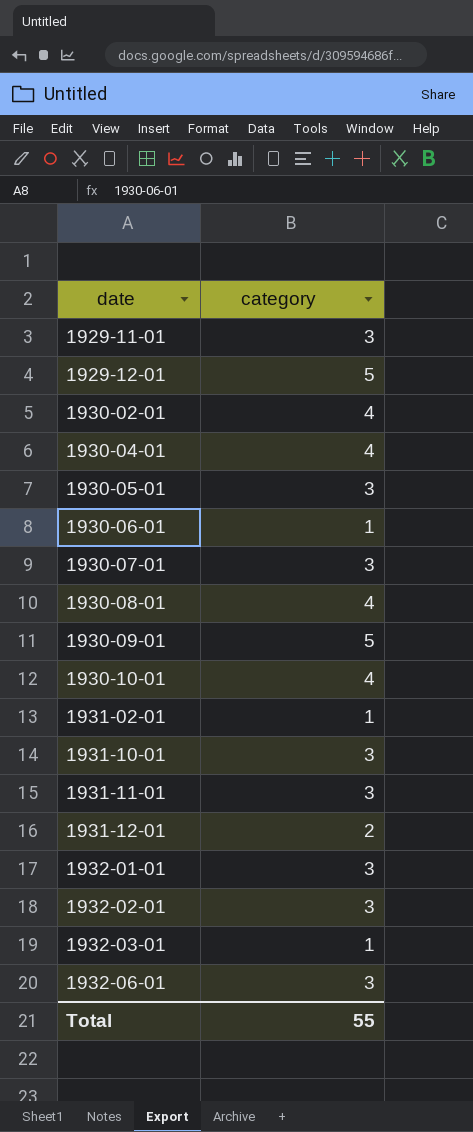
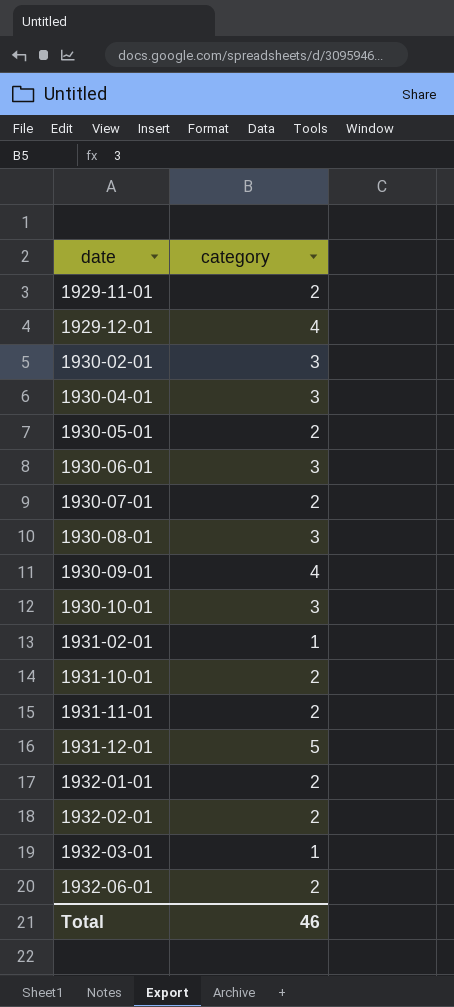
1929-11-01 | category: 3 -> 2
1929-12-01 | category: 5 -> 4
1930-02-01 | category: 4 -> 3
1930-04-01 | category: 4 -> 3
1930-05-01 | category: 3 -> 2
1930-06-01 | category: 1 -> 3
1930-07-01 | category: 3 -> 2
1930-08-01 | category: 4 -> 3
1930-09-01 | category: 5 -> 4
1930-10-01 | category: 4 -> 3
1931-10-01 | category: 3 -> 2
1931-11-01 | category: 3 -> 2
1931-12-01 | category: 2 -> 5
1932-01-01 | category: 3 -> 2
1932-02-01 | category: 3 -> 2
1932-06-01 | category: 3 -> 2
Total | category: 55 -> 46

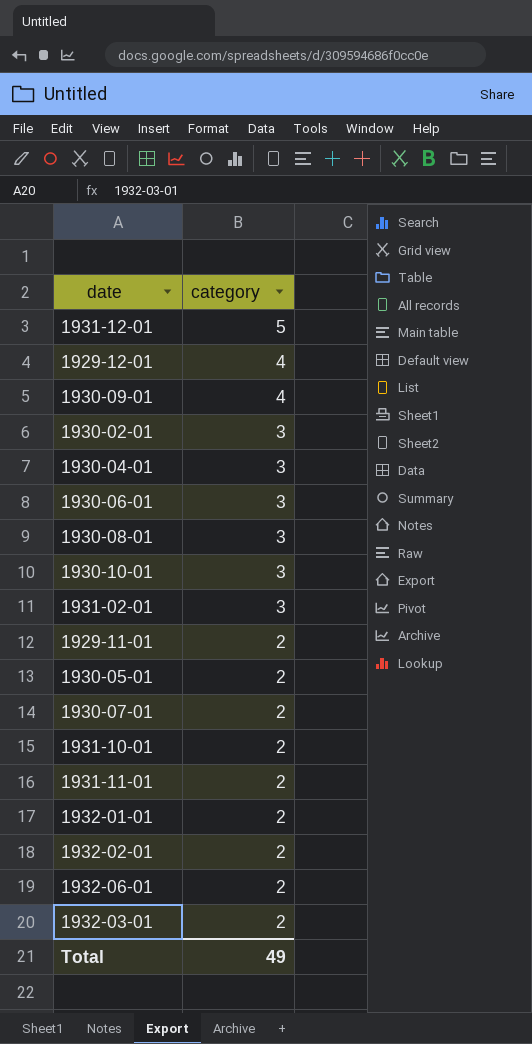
row order: date ascending -> category descending
1931-02-01 | category: 1 -> 3
1932-03-01 | category: 1 -> 2
Total | category: 46 -> 49

